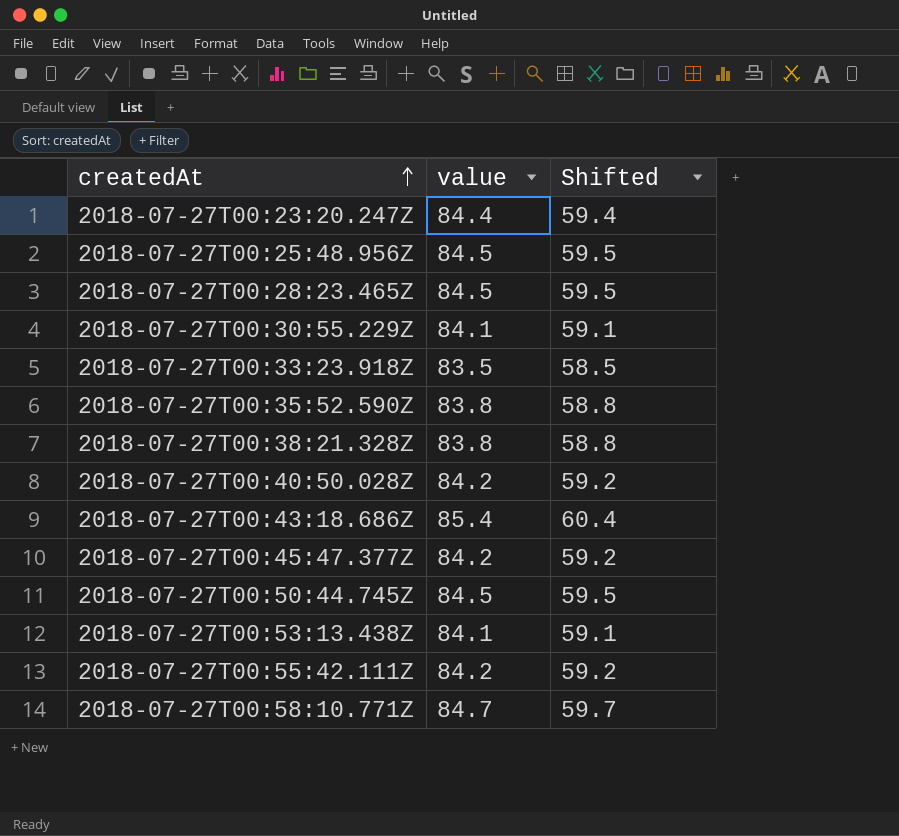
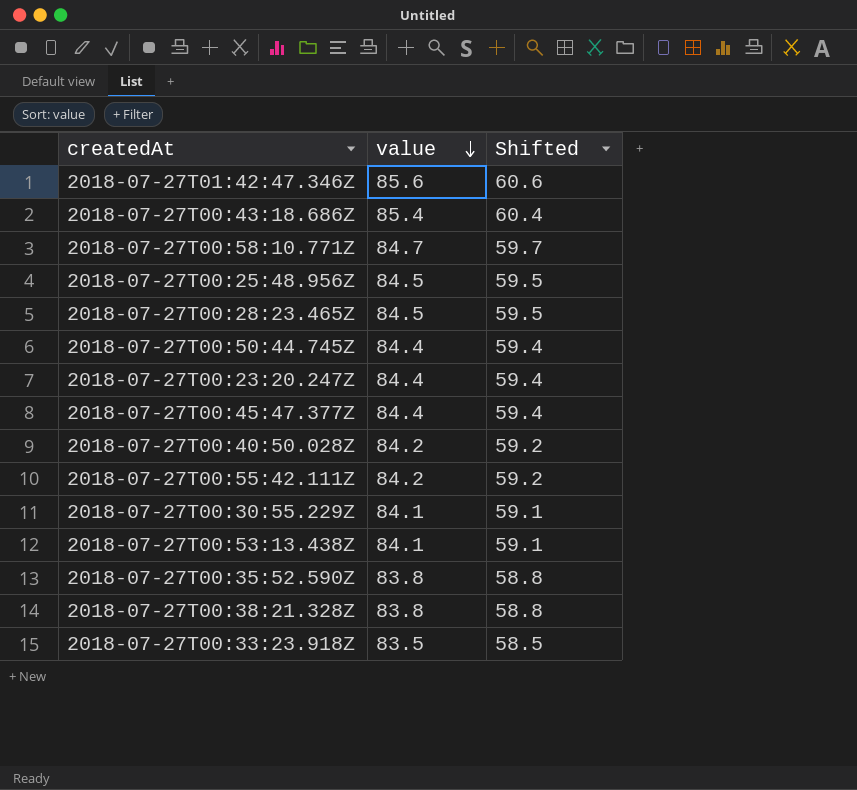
row order: createdAt ascending -> value descending
row 2018-07-27T01:42:47.346Z: none -> 85.6 | 60.6
2018-07-27T00:50:44.745Z | value: 84.5 -> 84.4
2018-07-27T00:50:44.745Z | Shifted: 59.5 -> 59.4
2018-07-27T00:45:47.377Z | value: 84.2 -> 84.4
2018-07-27T00:45:47.377Z | Shifted: 59.2 -> 59.4

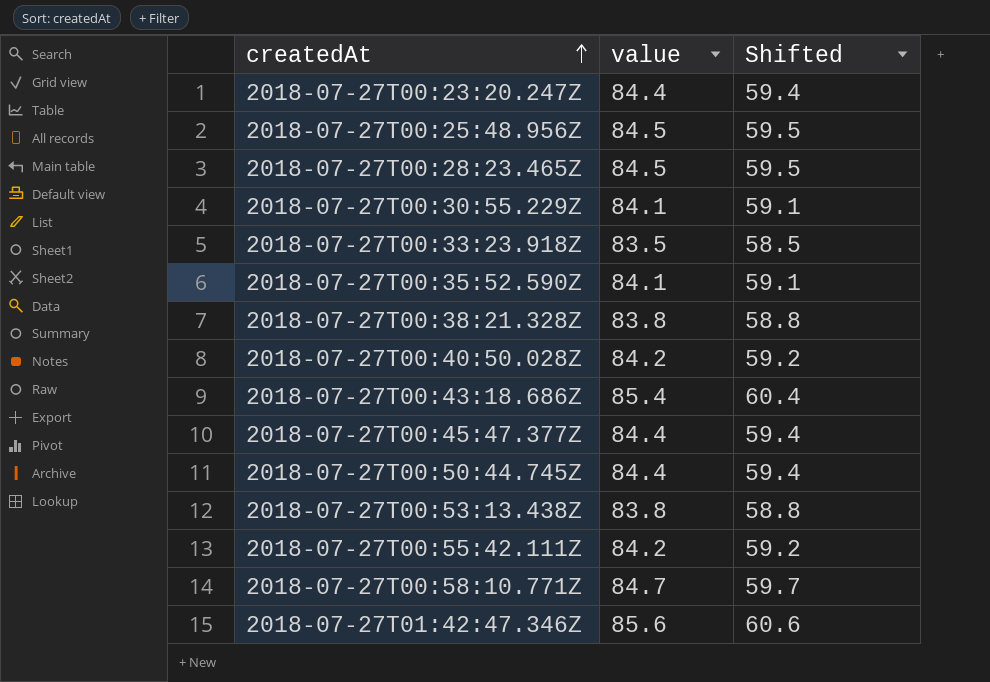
row order: value descending -> createdAt ascending
2018-07-27T00:35:52.590Z | value: 83.8 -> 84.1
2018-07-27T00:35:52.590Z | Shifted: 58.8 -> 59.1
2018-07-27T00:53:13.438Z | value: 84.1 -> 83.8
2018-07-27T00:53:13.438Z | Shifted: 59.1 -> 58.8

